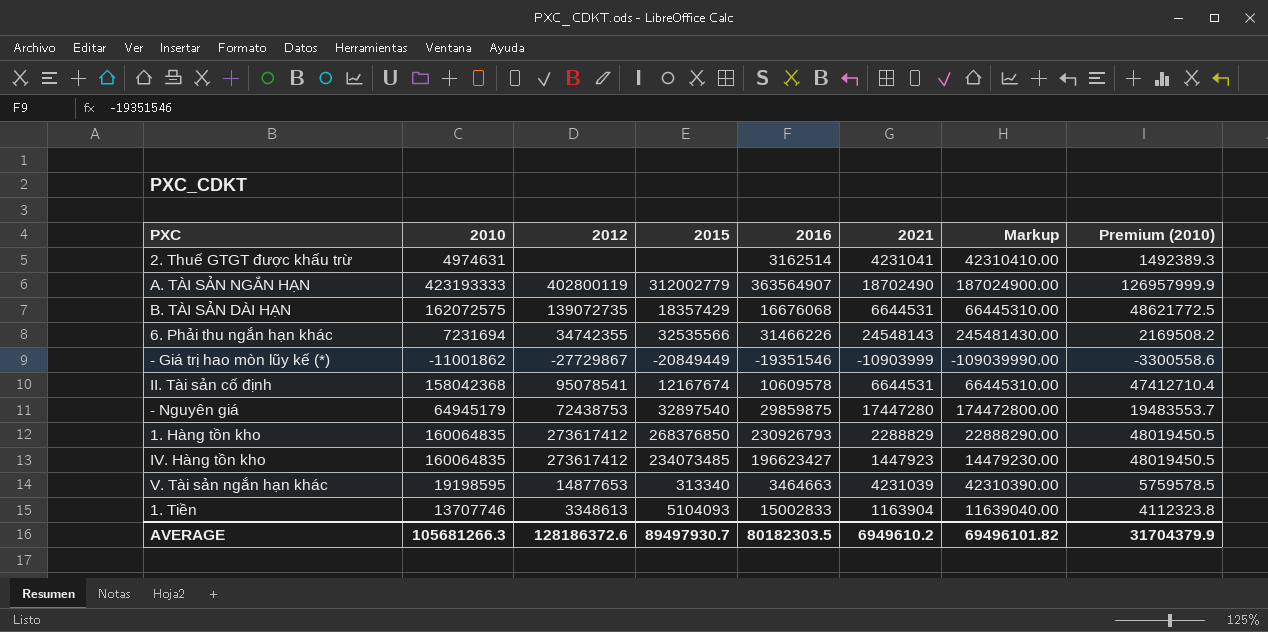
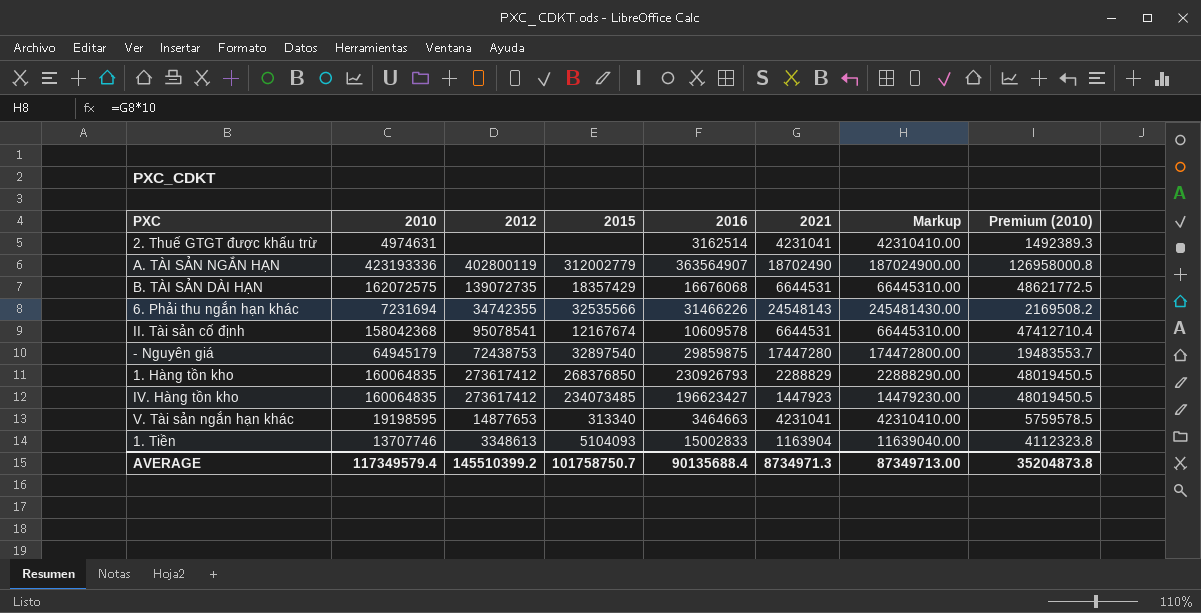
row - Giá trị hao mòn lũy kế (*): -11001862 | -27729867 | -20849449 | -19351546 | -10903999 | -109039990.00 | -3300558.6 -> none
A. TÀI SẢN NGẮN HẠN | 2010: 423193333 -> 423193336
A. TÀI SẢN NGẮN HẠN | Premium (2010): 126957999.9 -> 126958000.8
V. Tài sản ngắn hạn khác | 2021: 4231039 -> 4231041
V. Tài sản ngắn hạn khác | Markup: 42310390.00 -> 42310410.00
AVERAGE | 2010: 105681266.3 -> 117349579.4
AVERAGE | 2012: 128186372.6 -> 145510399.2
AVERAGE | 2015: 89497930.7 -> 101758750.7
AVERAGE | 2016: 80182303.5 -> 90135688.4
AVERAGE | 2021: 6949610.2 -> 8734971.3
AVERAGE | Markup: 69496101.82 -> 87349713.00
AVERAGE | Premium (2010): 31704379.9 -> 35204873.8

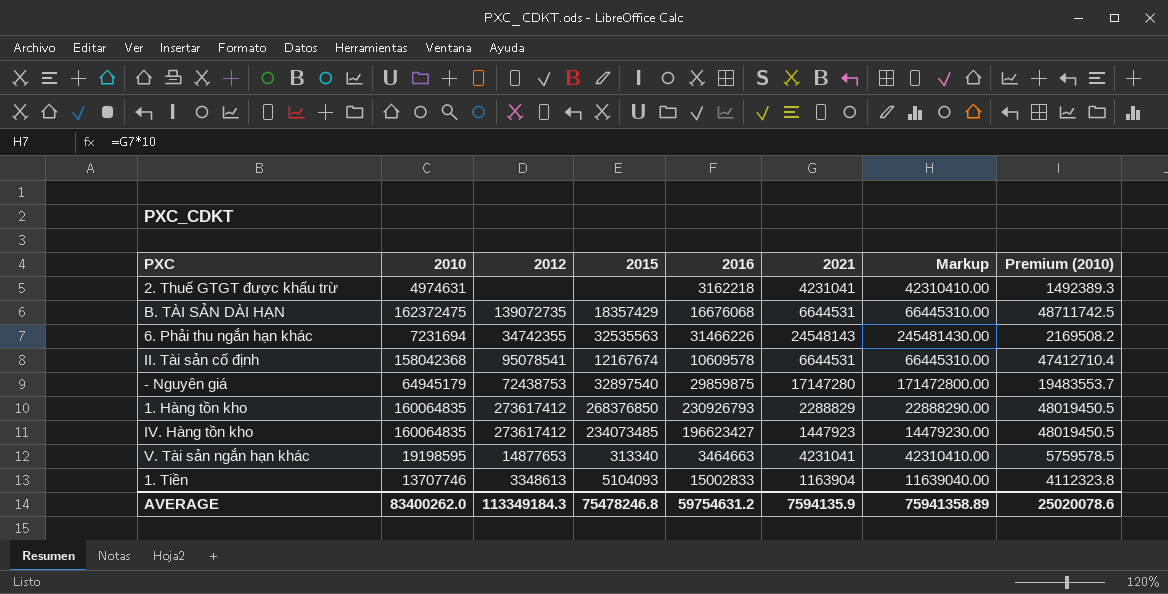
row A. TÀI SẢN NGẮN HẠN: 423193336 | 402800119 | 312002779 | 363564907 | 18702490 | 187024900.00 | 126958000.8 -> none
2. Thuế GTGT được khấu trừ | 2016: 3162514 -> 3162218
B. TÀI SẢN DÀI HẠN | 2010: 162072575 -> 162372475
B. TÀI SẢN DÀI HẠN | Premium (2010): 48621772.5 -> 48711742.5
6. Phải thu ngắn hạn khác | 2015: 32535566 -> 32535563
- Nguyên giá | 2021: 17447280 -> 17147280
- Nguyên giá | Markup: 174472800.00 -> 171472800.00
AVERAGE | 2010: 117349579.4 -> 83400262.0
AVERAGE | 2012: 145510399.2 -> 113349184.3
AVERAGE | 2015: 101758750.7 -> 75478246.8
AVERAGE | 2016: 90135688.4 -> 59754631.2
AVERAGE | 2021: 8734971.3 -> 7594135.9
AVERAGE | Markup: 87349713.00 -> 75941358.89
AVERAGE | Premium (2010): 35204873.8 -> 25020078.6

